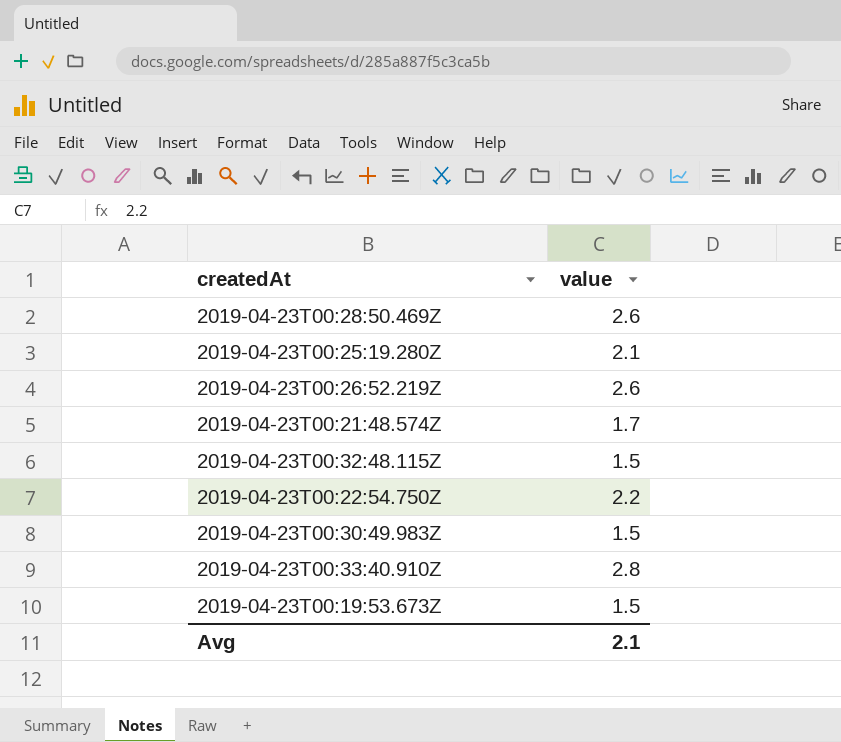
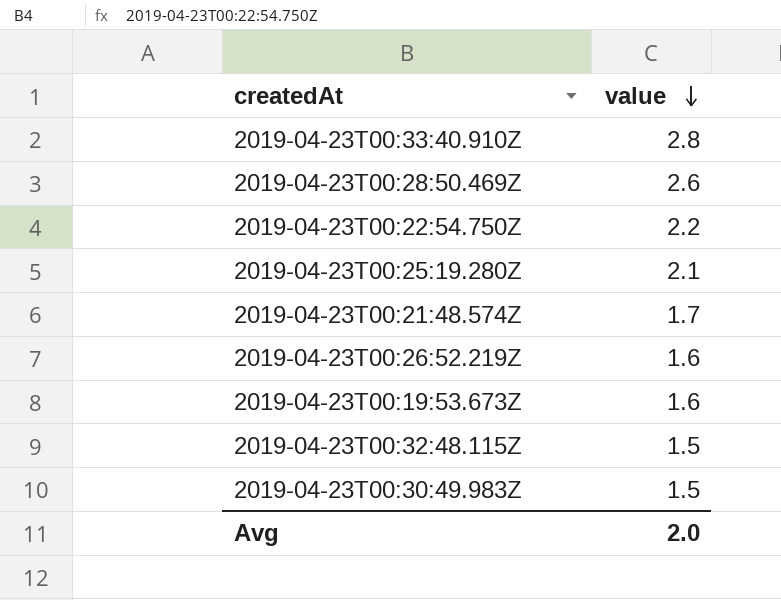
row order: none -> value descending
2019-04-23T00:26:52.219Z | value: 2.6 -> 1.6
2019-04-23T00:19:53.673Z | value: 1.5 -> 1.6
Avg | value: 2.1 -> 2.0

